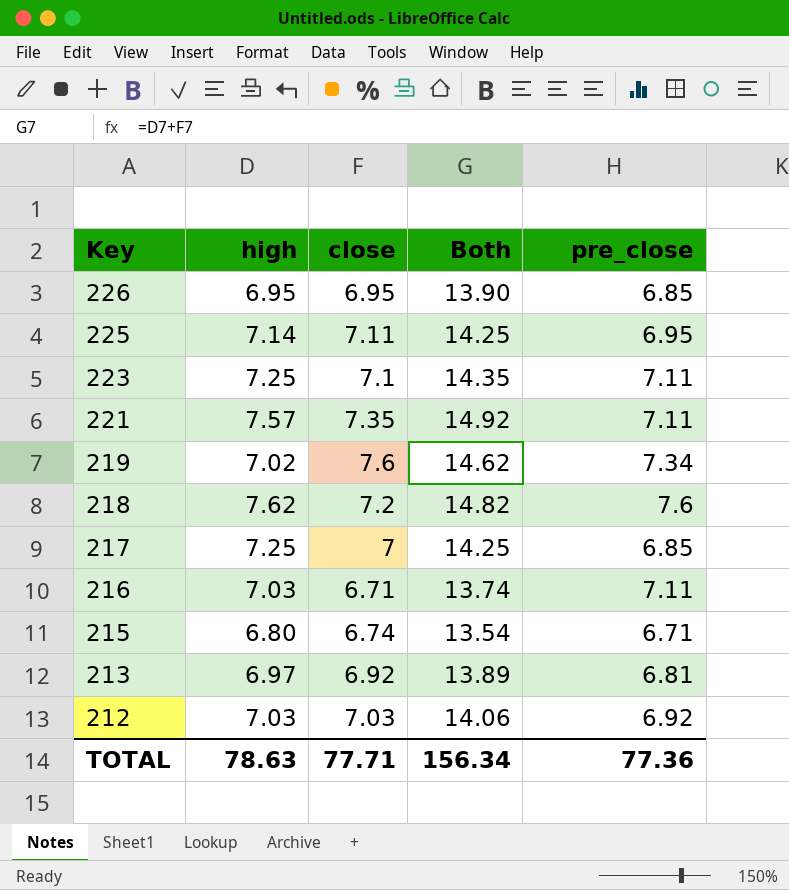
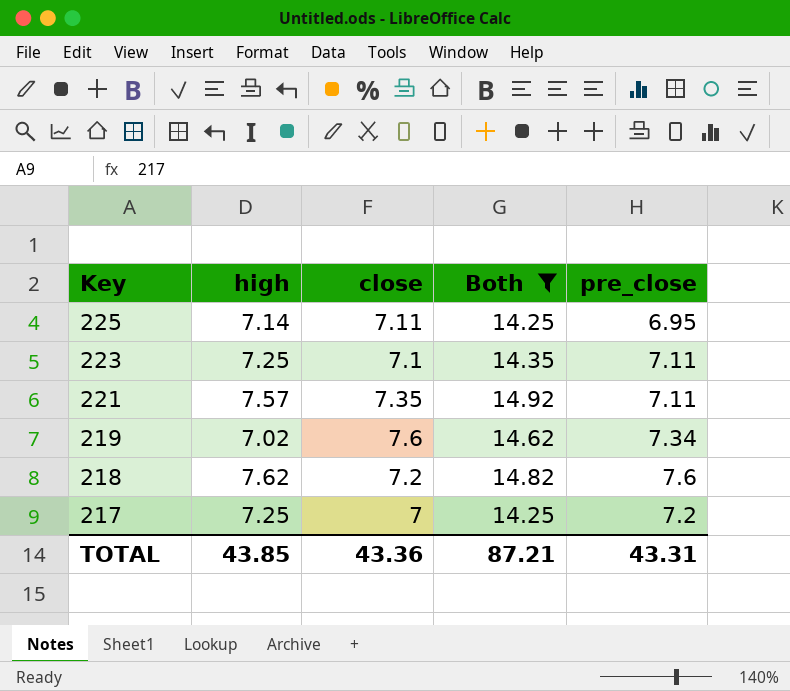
filter: none -> Both >= 14.25
217 | pre_close: 6.85 -> 7.2
TOTAL | high: 78.63 -> 43.85
TOTAL | close: 77.71 -> 43.36
TOTAL | Both: 156.34 -> 87.21
TOTAL | pre_close: 77.36 -> 43.31

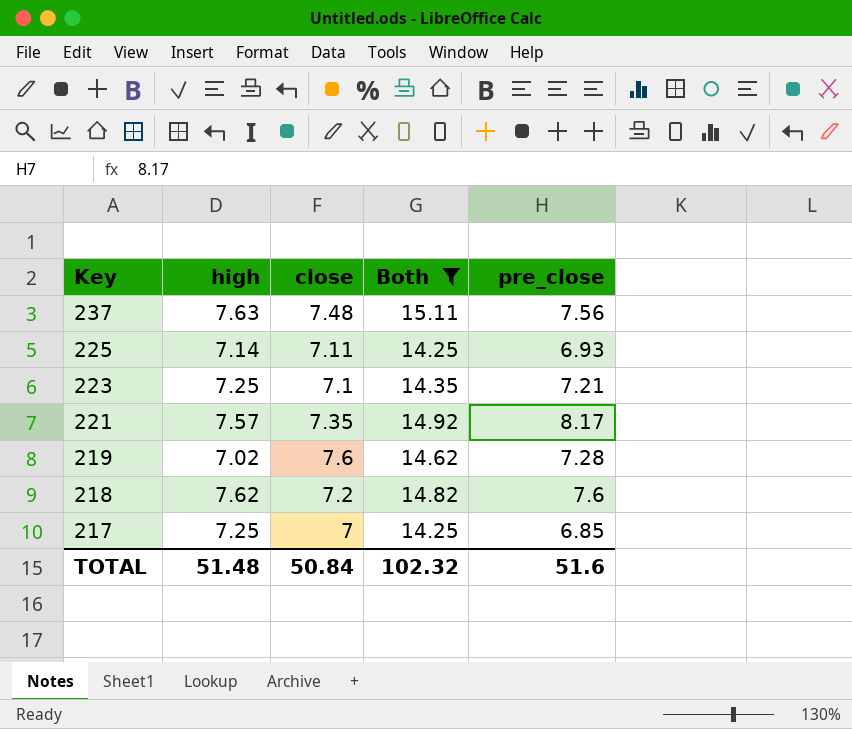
row 237: none -> 7.63 | 7.48 | 15.11 | 7.56
225 | pre_close: 6.95 -> 6.93
223 | pre_close: 7.11 -> 7.21
221 | pre_close: 7.11 -> 8.17
219 | pre_close: 7.34 -> 7.28
217 | pre_close: 7.2 -> 6.85
TOTAL | high: 43.85 -> 51.48
TOTAL | close: 43.36 -> 50.84
TOTAL | Both: 87.21 -> 102.32
TOTAL | pre_close: 43.31 -> 51.6

